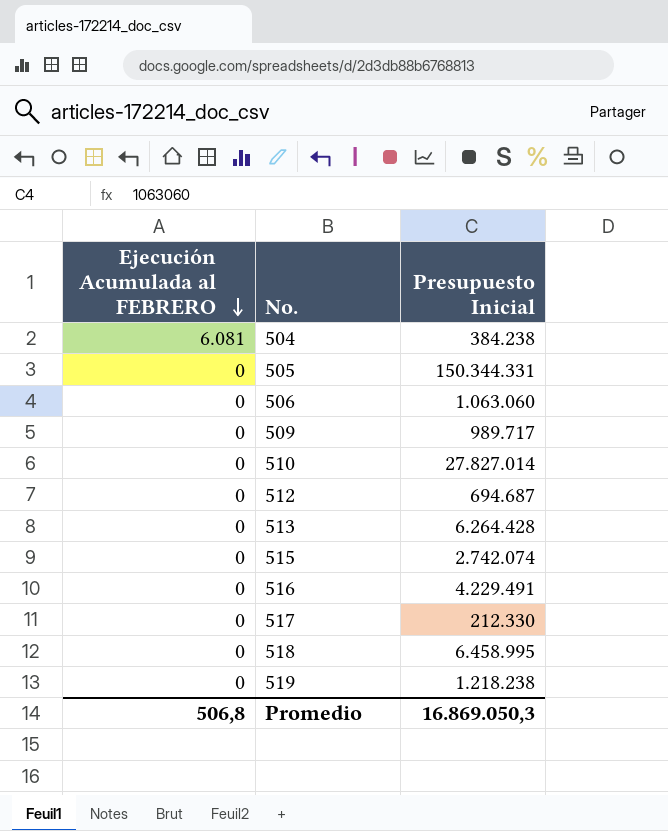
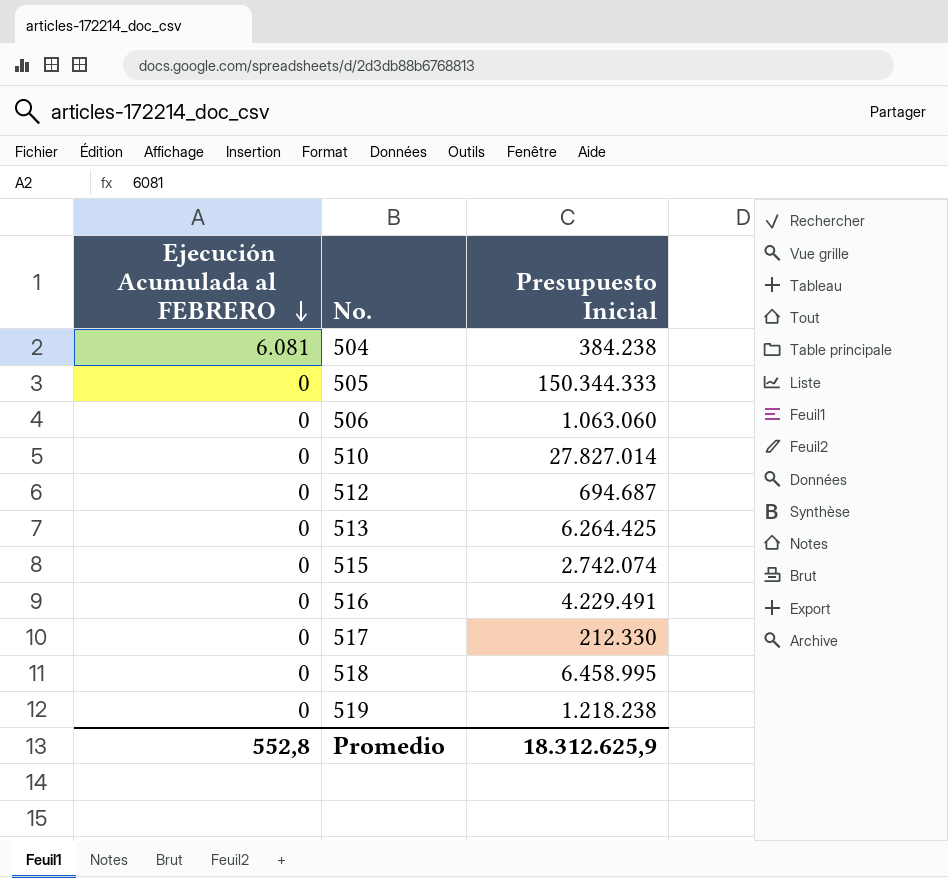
row 509: 0 | 989.717 -> none
505 | Presupuesto Inicial: 150.344.331 -> 150.344.333
513 | Presupuesto Inicial: 6.264.428 -> 6.264.425
Promedio | Ejecución Acumulada al FEBRERO: 506,8 -> 552,8
Promedio | Presupuesto Inicial: 16.869.050,3 -> 18.312.625,9

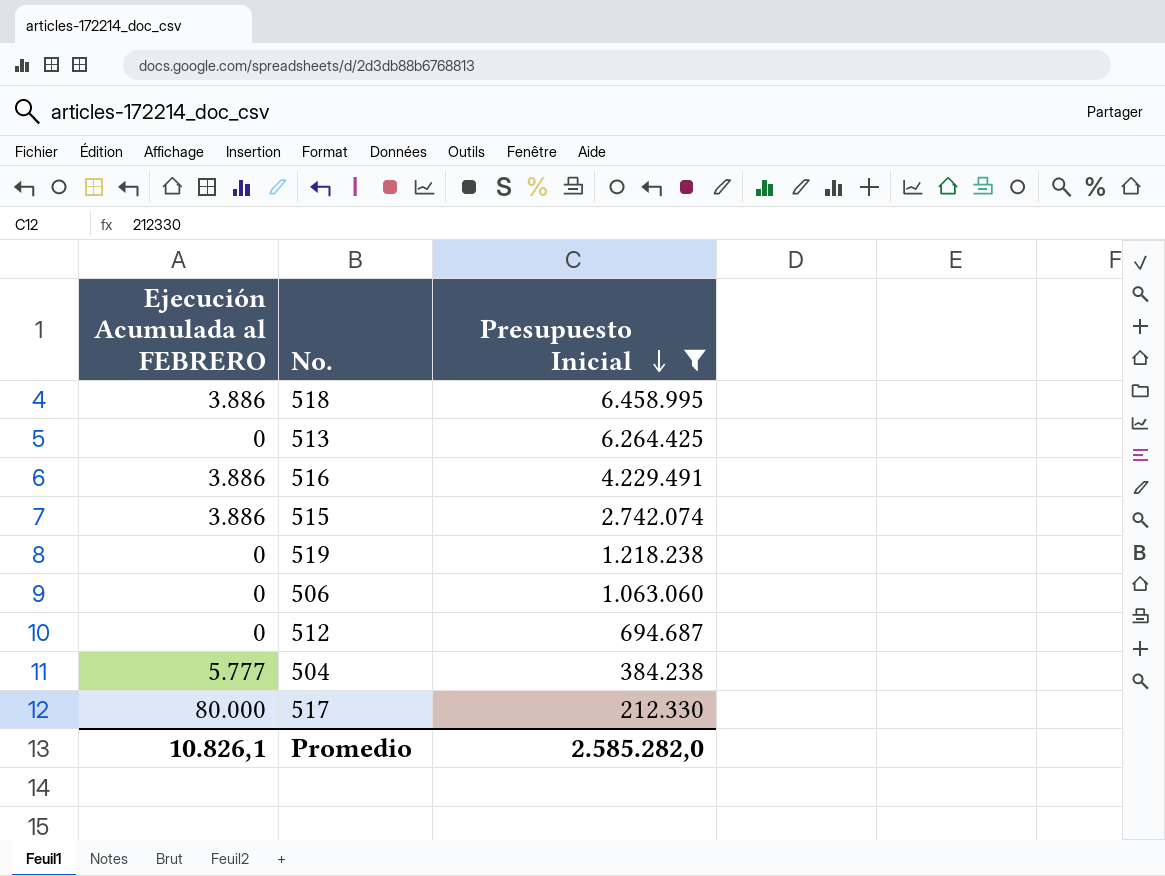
filter: none -> Presupuesto Inicial <= 6.458.995
row order: Ejecución Acumulada al FEBRERO descending -> Presupuesto Inicial descending
518 | Ejecución Acumulada al FEBRERO: 0 -> 3.886
516 | Ejecución Acumulada al FEBRERO: 0 -> 3.886
515 | Ejecución Acumulada al FEBRERO: 0 -> 3.886
504 | Ejecución Acumulada al FEBRERO: 6.081 -> 5.777
517 | Ejecución Acumulada al FEBRERO: 0 -> 80.000
Promedio | Ejecución Acumulada al FEBRERO: 552,8 -> 10.826,1
Promedio | Presupuesto Inicial: 18.312.625,9 -> 2.585.282,0

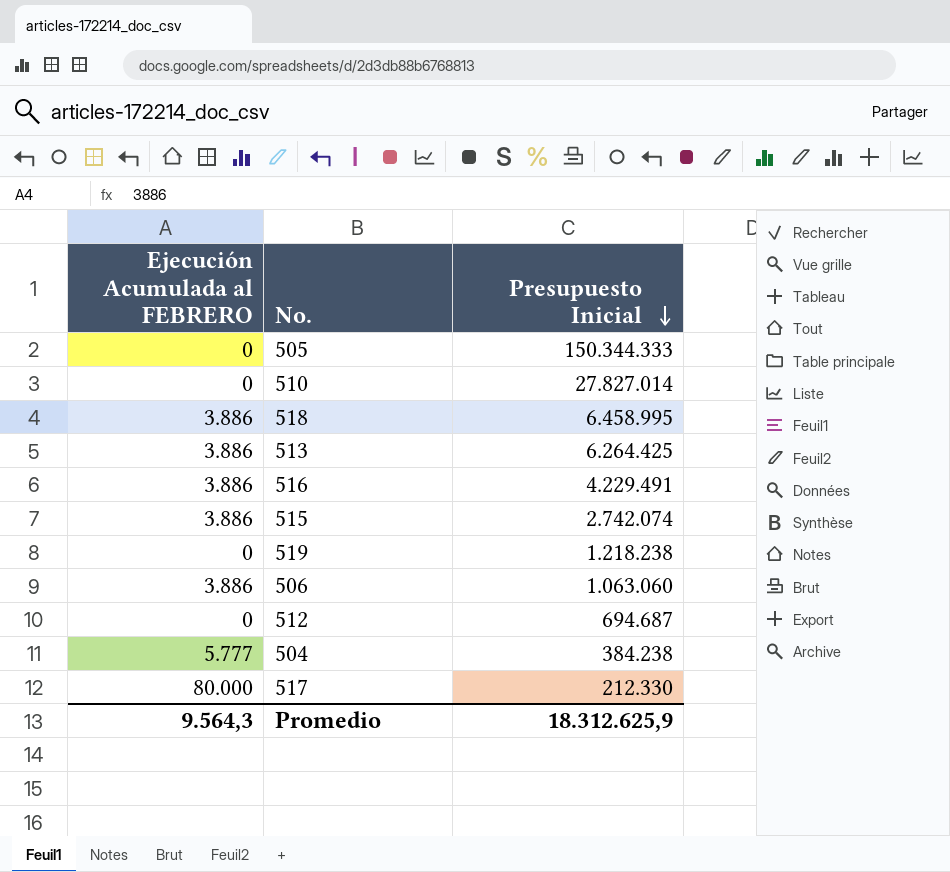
filter: Presupuesto Inicial <= 6.458.995 -> none
513 | Ejecución Acumulada al FEBRERO: 0 -> 3.886
506 | Ejecución Acumulada al FEBRERO: 0 -> 3.886
Promedio | Ejecución Acumulada al FEBRERO: 10.826,1 -> 9.564,3
Promedio | Presupuesto Inicial: 2.585.282,0 -> 18.312.625,9

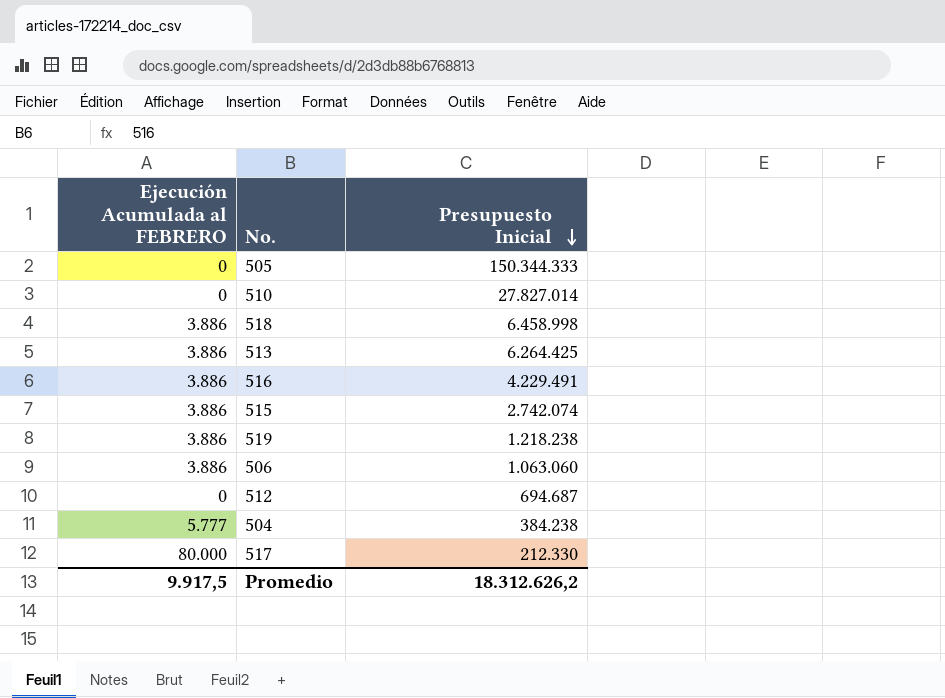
518 | Presupuesto Inicial: 6.458.995 -> 6.458.998
519 | Ejecución Acumulada al FEBRERO: 0 -> 3.886
Promedio | Ejecución Acumulada al FEBRERO: 9.564,3 -> 9.917,5
Promedio | Presupuesto Inicial: 18.312.625,9 -> 18.312.626,2

